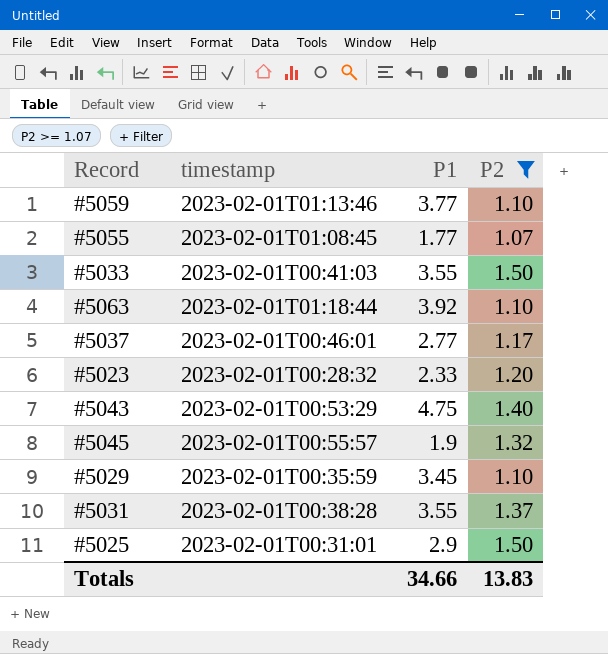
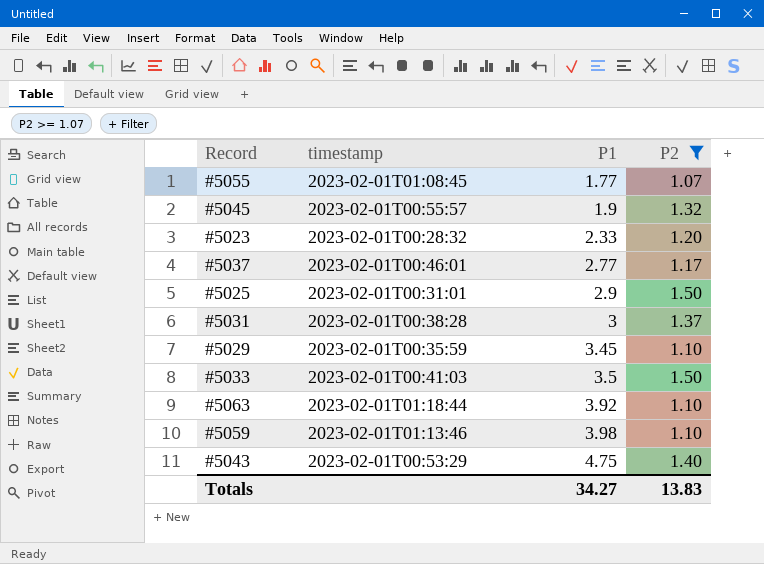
row order: none -> P1 ascending
#5031 | P1: 3.55 -> 3
#5033 | P1: 3.55 -> 3.5
#5059 | P1: 3.77 -> 3.98
Totals | P1: 34.66 -> 34.27

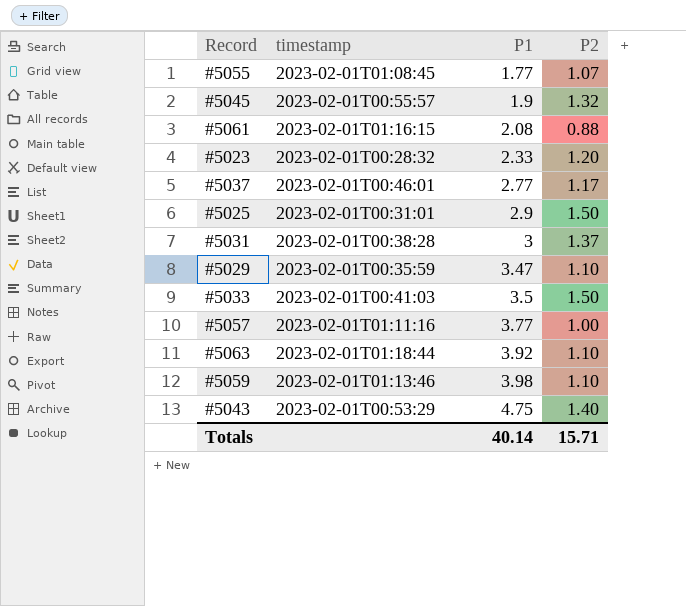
filter: P2 >= 1.07 -> none
#5029 | P1: 3.45 -> 3.47
Totals | P1: 34.27 -> 40.14
Totals | P2: 13.83 -> 15.71

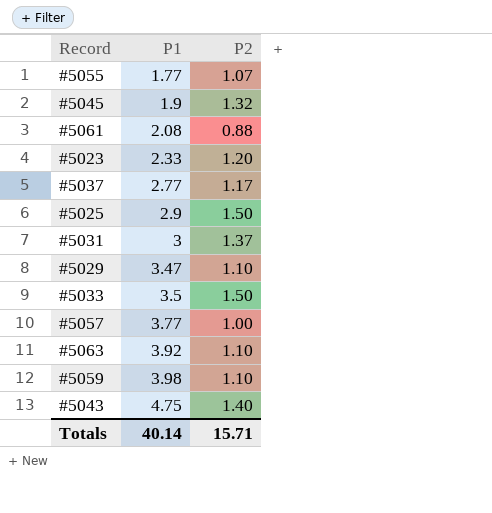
column timestamp | position: 2 -> none

